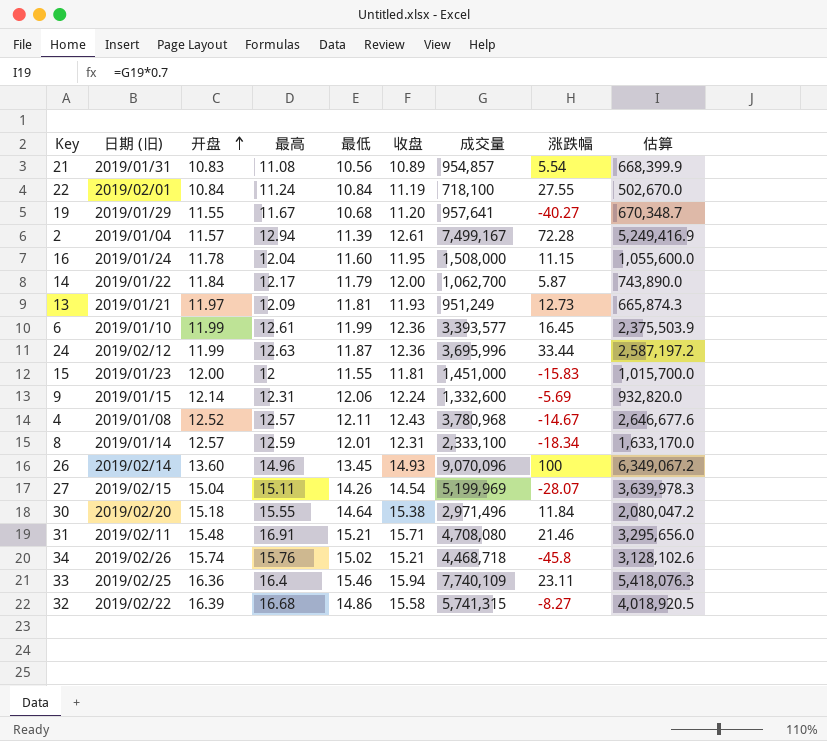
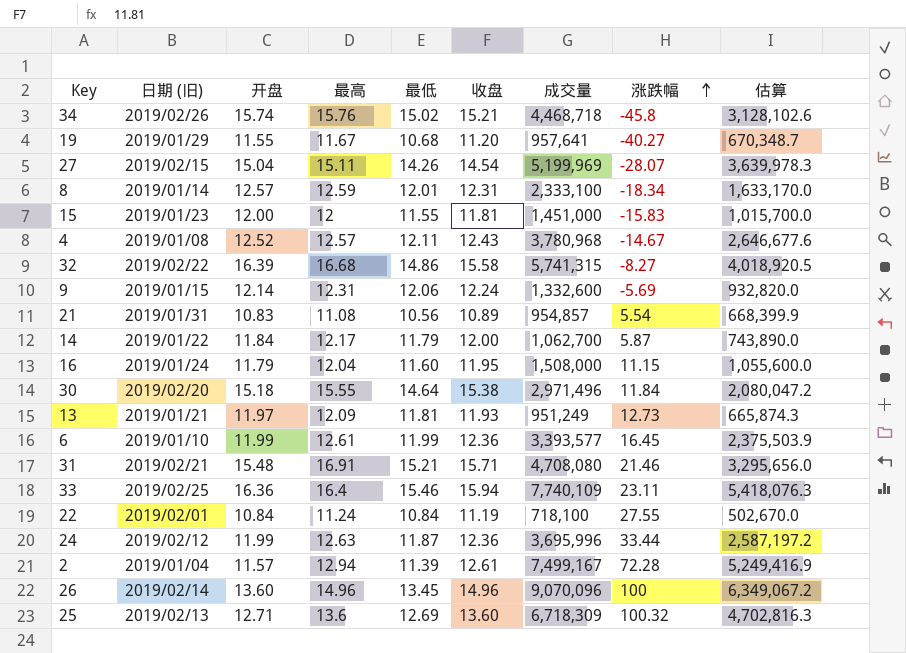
row order: 开盘 ascending -> 涨跌幅 ascending
16 | 开盘: 11.78 -> 11.79
31 | 日期 (旧): 2019/02/11 -> 2019/02/21
26 | 收盘: 14.93 -> 14.96
row 25: none -> 2019/02/13 | 12.71 | 13.6 | 12.69 | 13.60 | 6,718,309 | 100.32 | 4,702,816.3

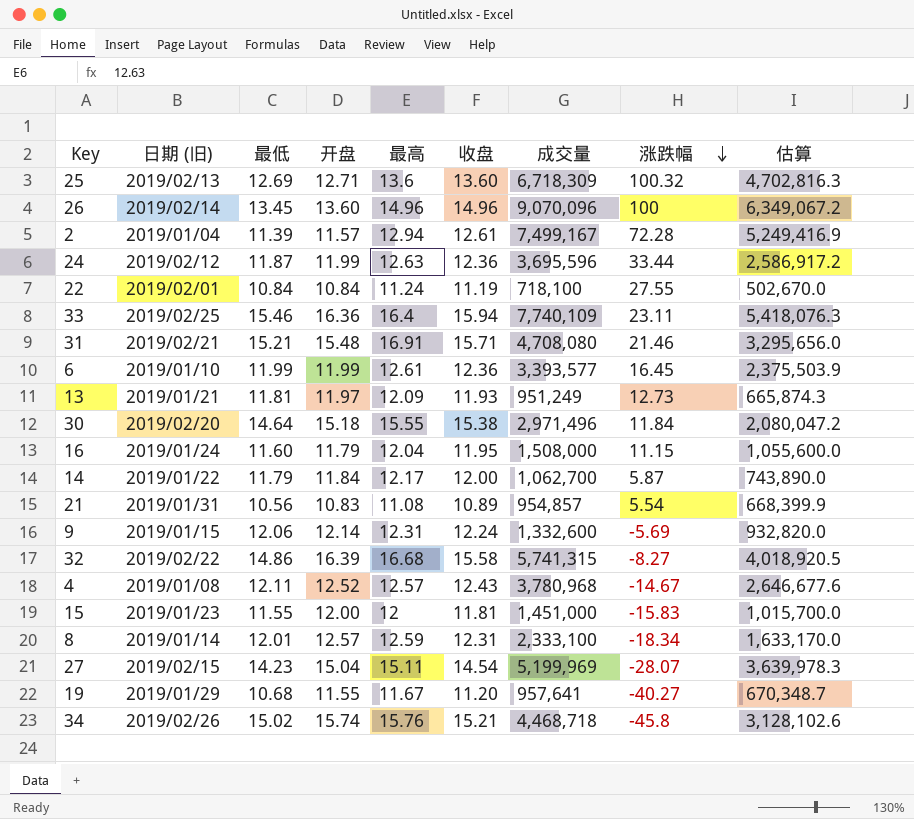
row order: 涨跌幅 ascending -> 涨跌幅 descending
column 最低 | position: 5 -> 3
24 | 成交量: 3,695,996 -> 3,695,596
24 | 估算: 2,587,197.2 -> 2,586,917.2
27 | 最低: 14.26 -> 14.23

